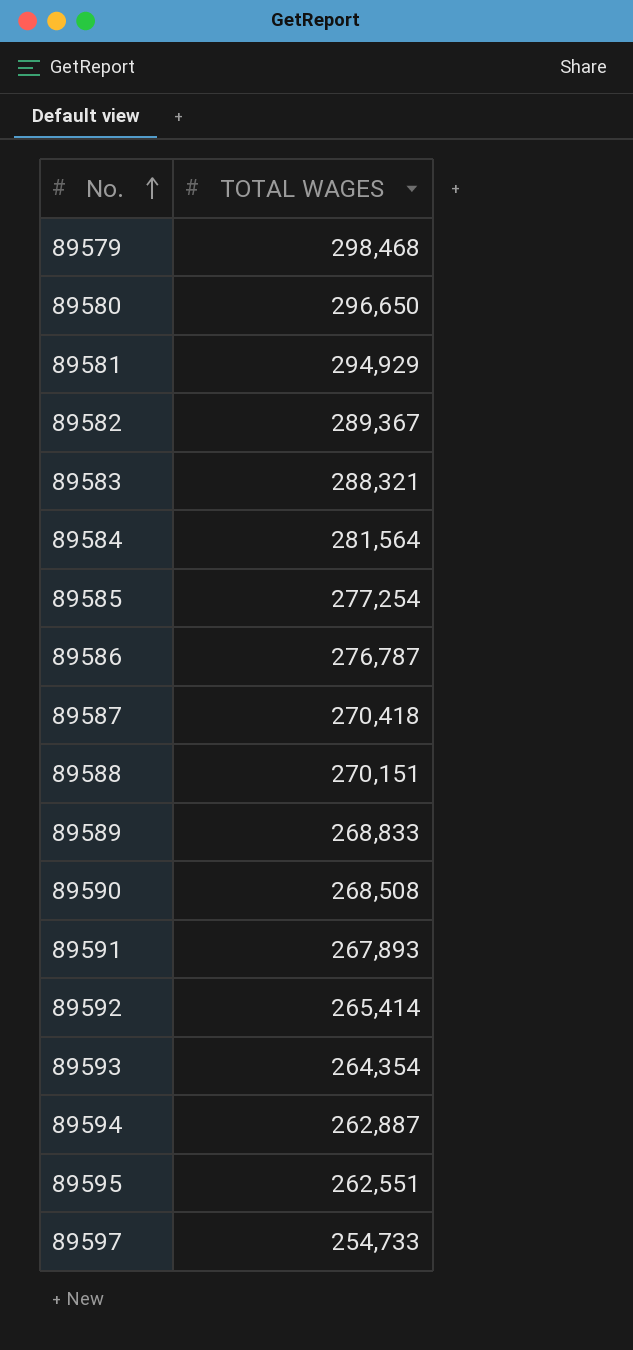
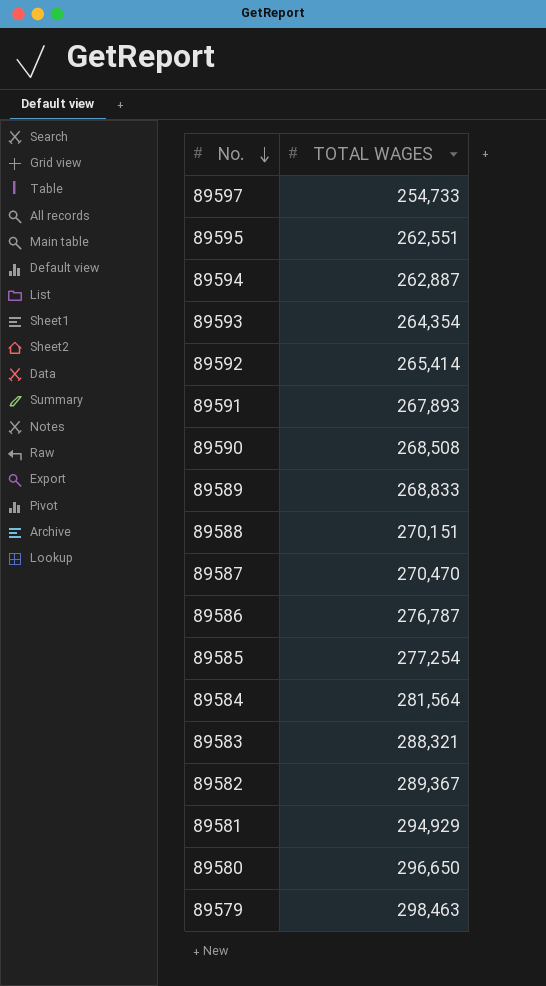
row order: No. ascending -> No. descending
89587 | TOTAL WAGES: 270,418 -> 270,470
89579 | TOTAL WAGES: 298,468 -> 298,463

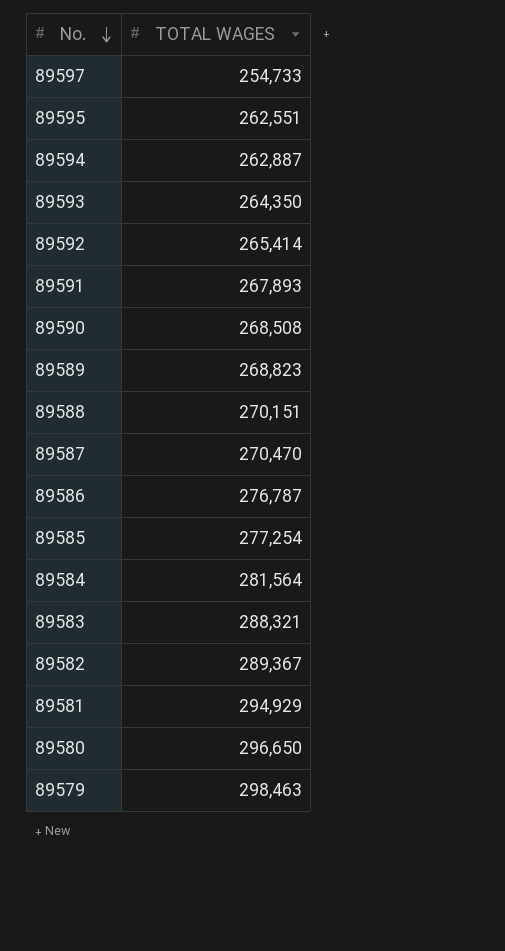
89593 | TOTAL WAGES: 264,354 -> 264,350
89589 | TOTAL WAGES: 268,833 -> 268,823

